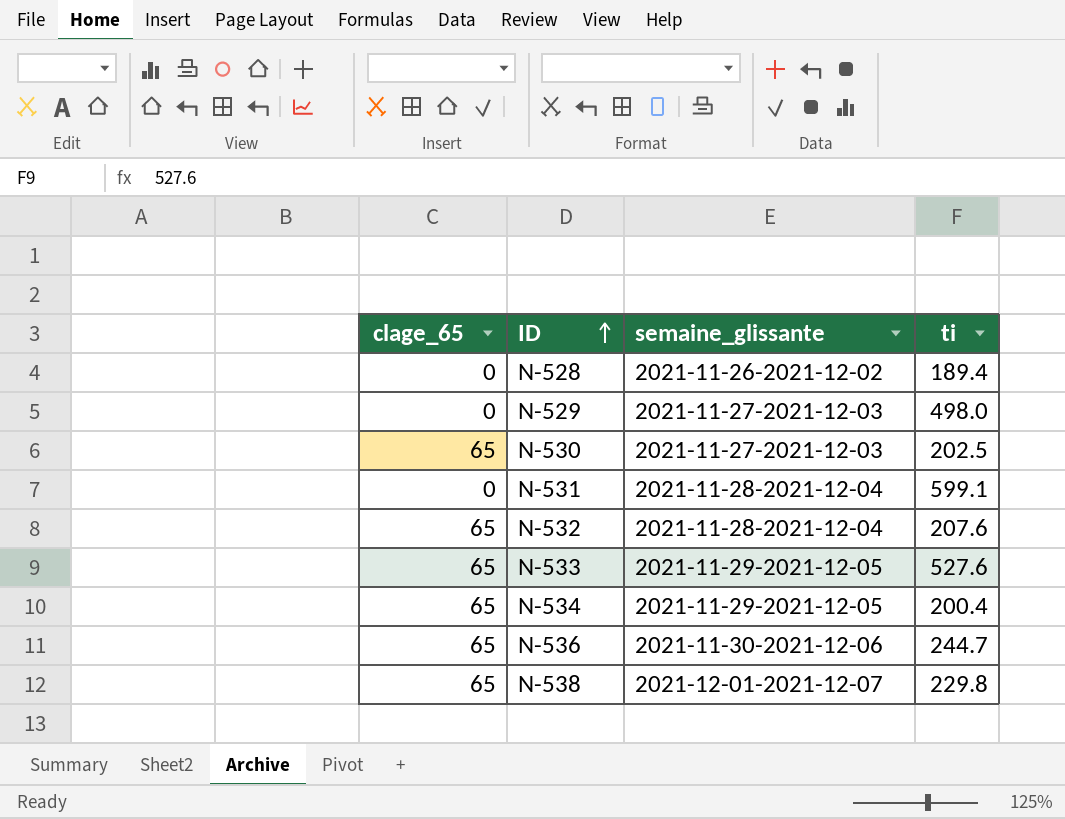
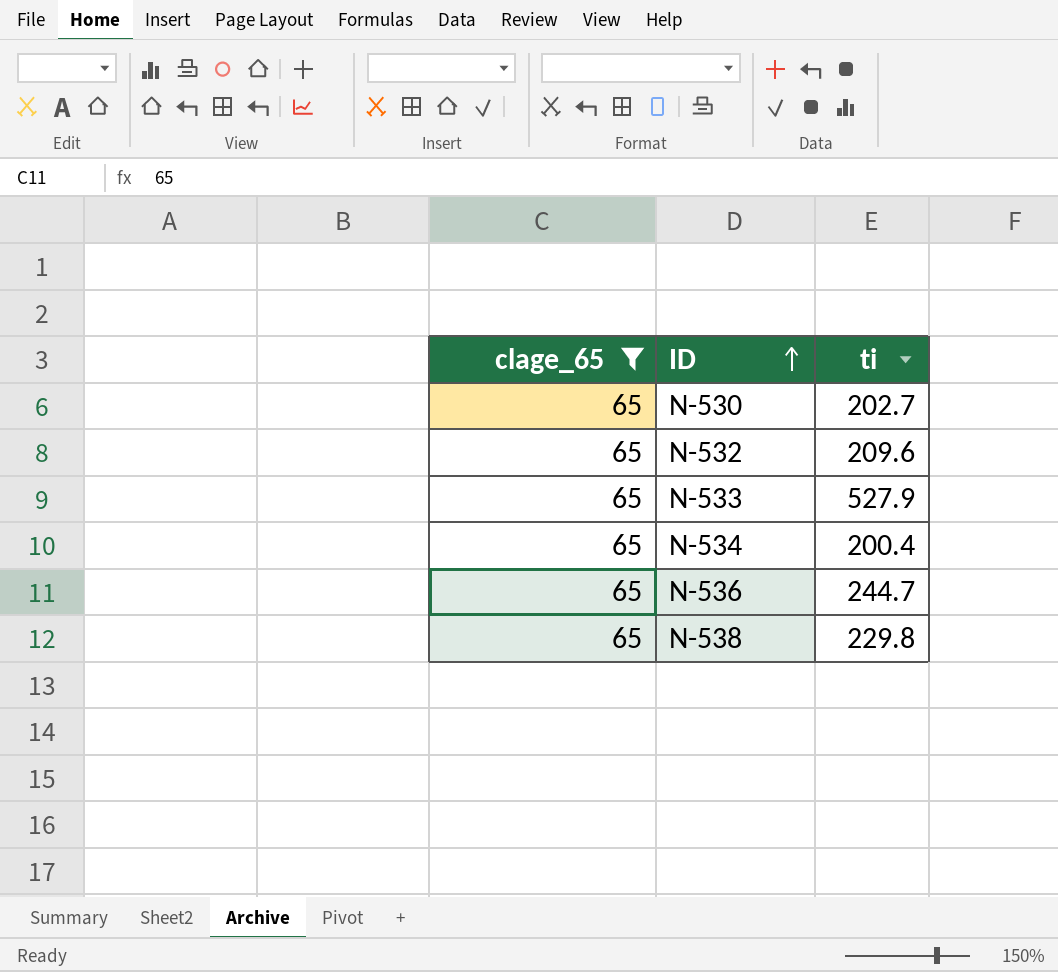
filter: none -> clage_65 = 65
column semaine_glissante | position: 3 -> none
N-530 | ti: 202.5 -> 202.7
N-532 | ti: 207.6 -> 209.6
N-533 | ti: 527.6 -> 527.9

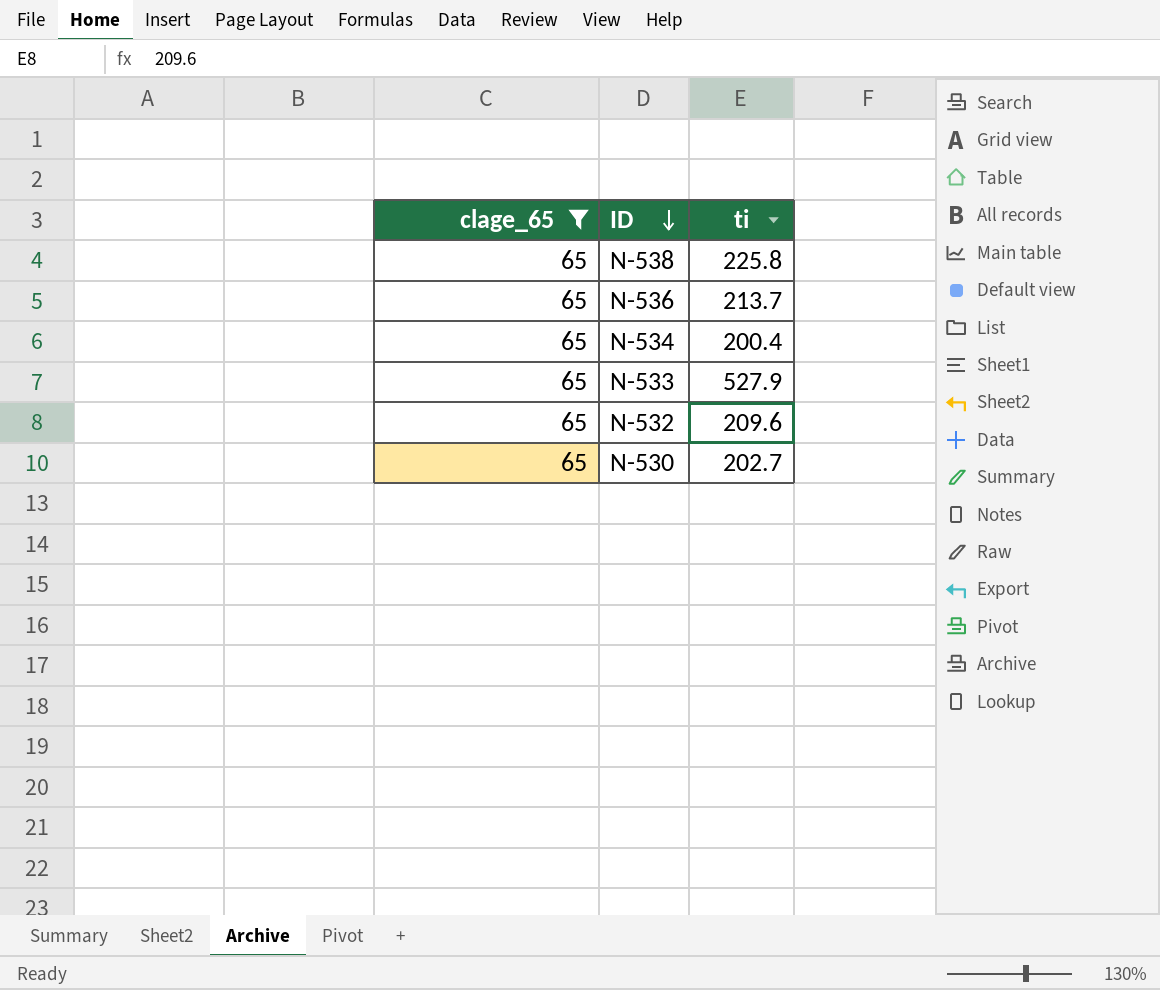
row order: ID ascending -> ID descending
N-538 | ti: 229.8 -> 225.8
N-536 | ti: 244.7 -> 213.7

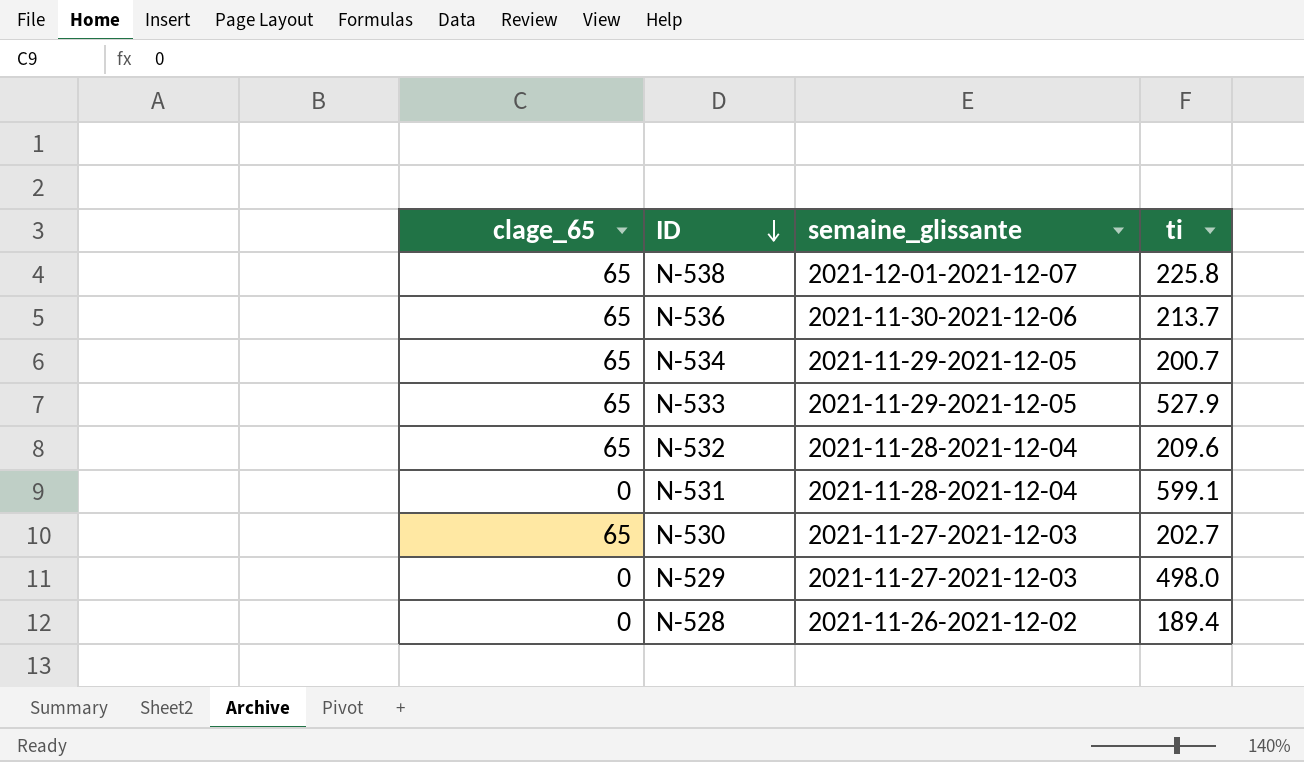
filter: clage_65 = 65 -> none
column semaine_glissante | position: none -> 3
N-534 | ti: 200.4 -> 200.7

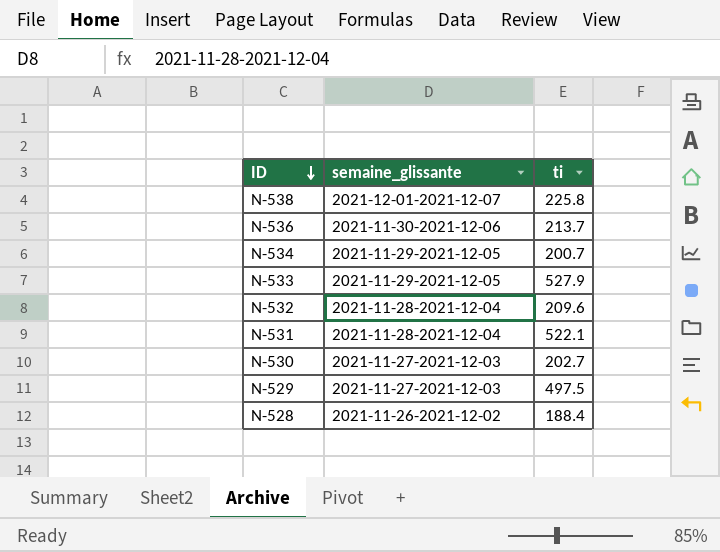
column clage_65 | position: 1 -> none
N-531 | ti: 599.1 -> 522.1
N-529 | ti: 498.0 -> 497.5
N-528 | ti: 189.4 -> 188.4

